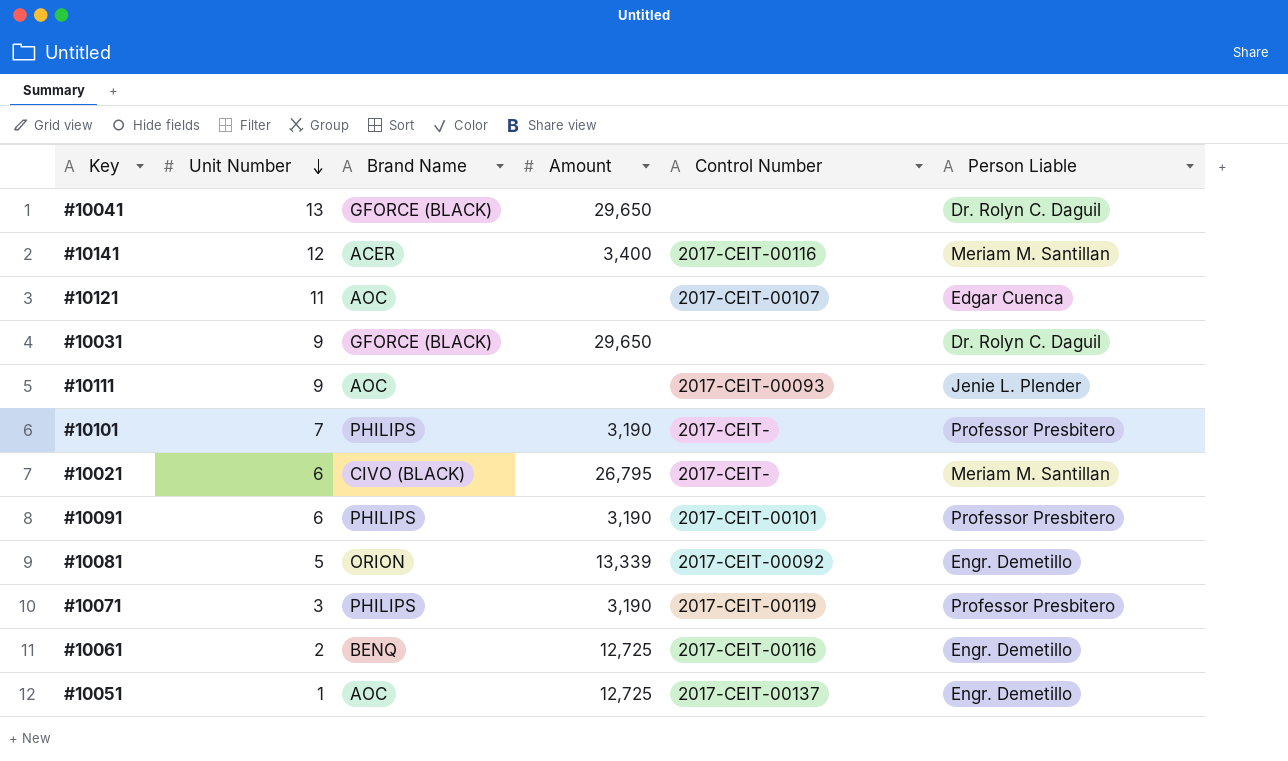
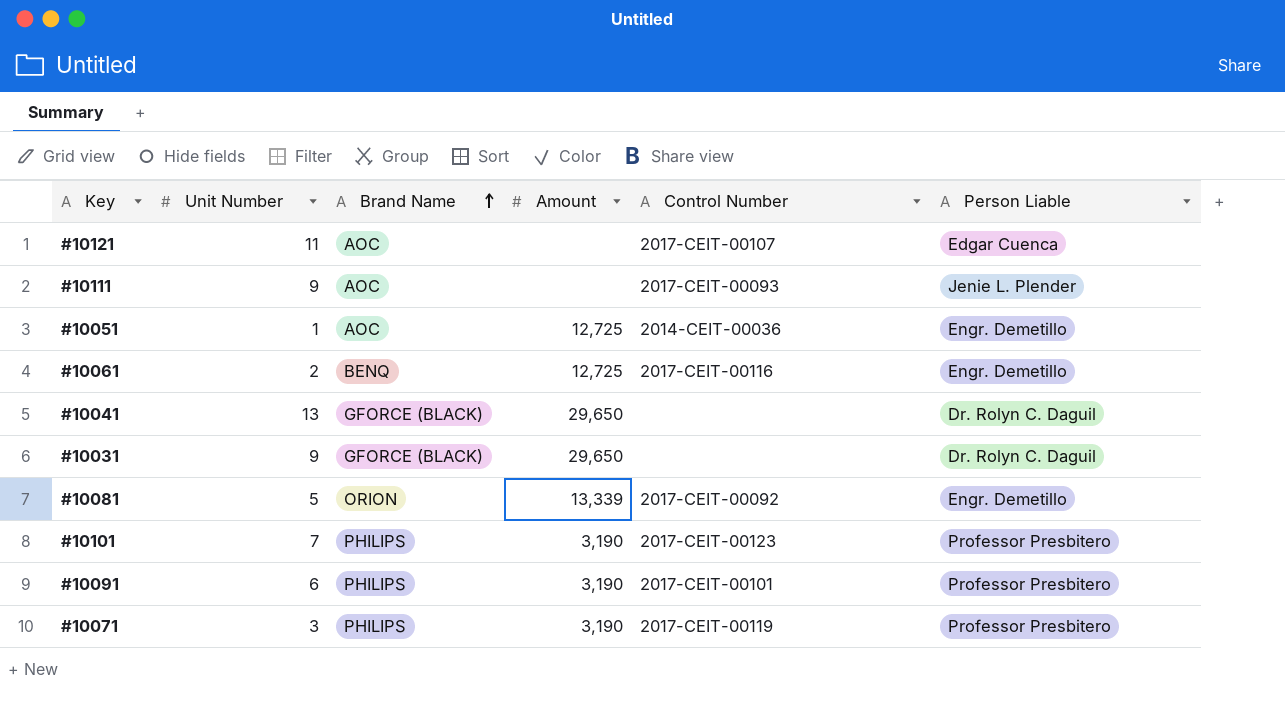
row order: Unit Number descending -> Brand Name ascending
row #10141: 12 | ACER | 3,400 | 2017-CEIT-00116 | Meriam M. Santillan -> none
row #10021: 6 | CIVO (BLACK) | 26,795 | 2017-CEIT- | Meriam M. Santillan -> none
#10051 | Control Number: 2017-CEIT-00137 -> 2014-CEIT-00036
#10101 | Control Number: 2017-CEIT- -> 2017-CEIT-00123

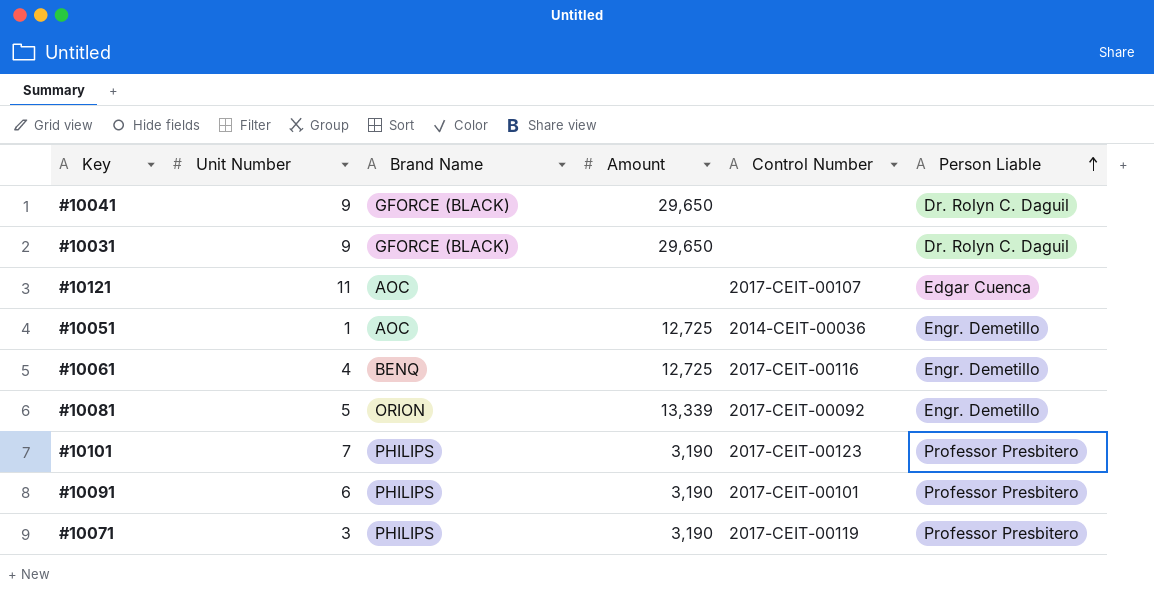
row order: Brand Name ascending -> Person Liable ascending
row #10111: 9 | AOC | none | 2017-CEIT-00093 | Jenie L. Plender -> none
#10041 | Unit Number: 13 -> 9
#10061 | Unit Number: 2 -> 4

